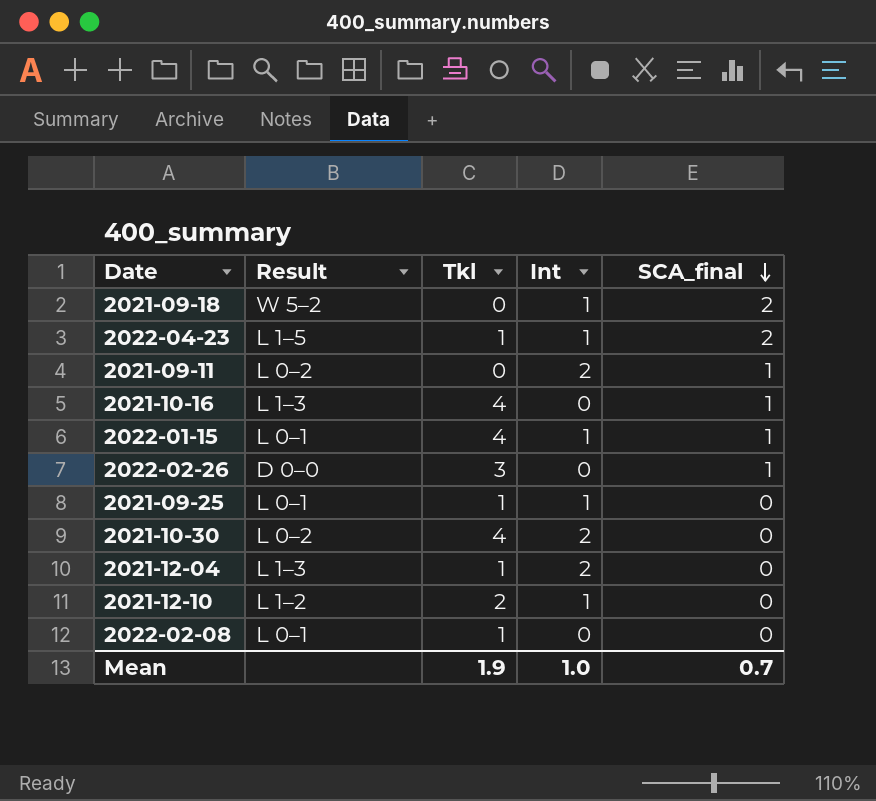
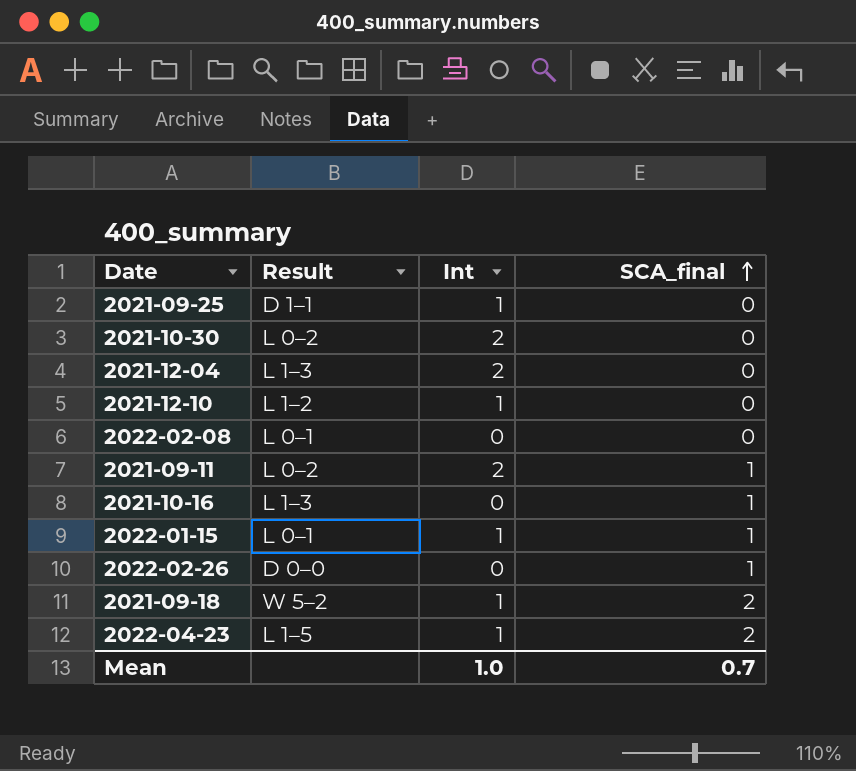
row order: SCA_final descending -> SCA_final ascending
column Tkl | position: 3 -> none
2021-09-25 | Result: L 0–1 -> D 1–1

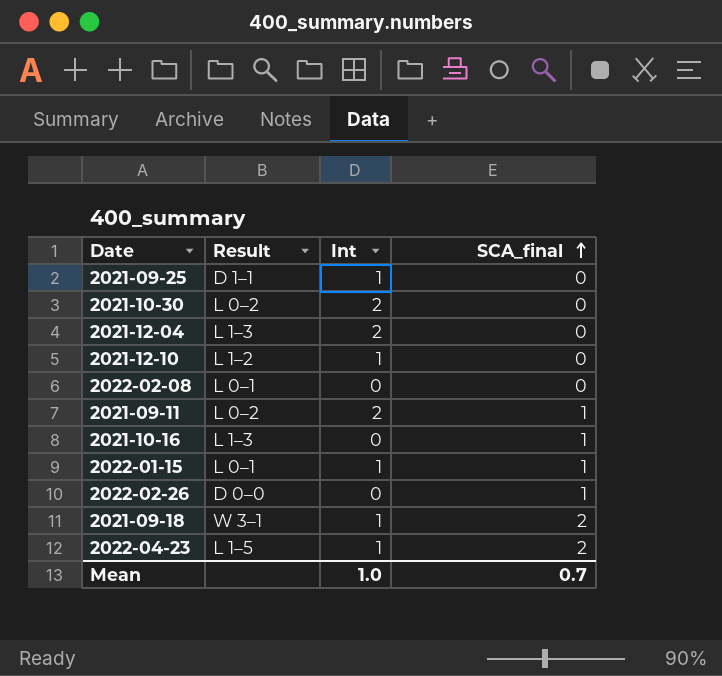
2021-09-18 | Result: W 5–2 -> W 3–1

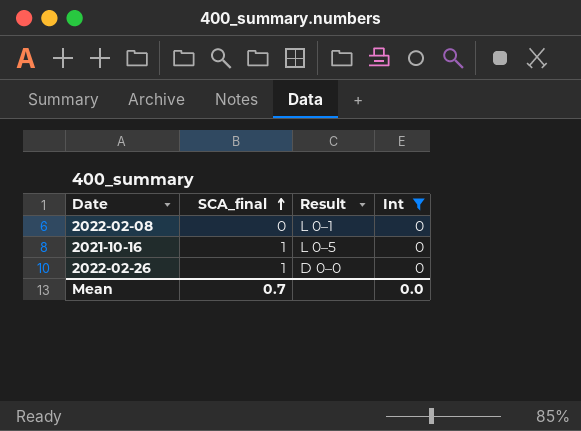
filter: none -> Int = 0
column SCA_final | position: 4 -> 2
2021-10-16 | Result: L 1–3 -> L 0–5
Mean | Int: 1.0 -> 0.0

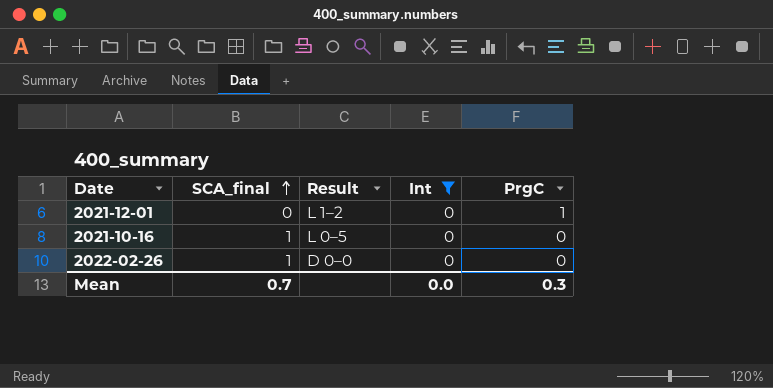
column PrgC | position: none -> 5
row 2022-02-08: 0 | L 0–1 | 0 -> none
row 2021-12-01: none -> 0 | L 1–2 | 0 | 1

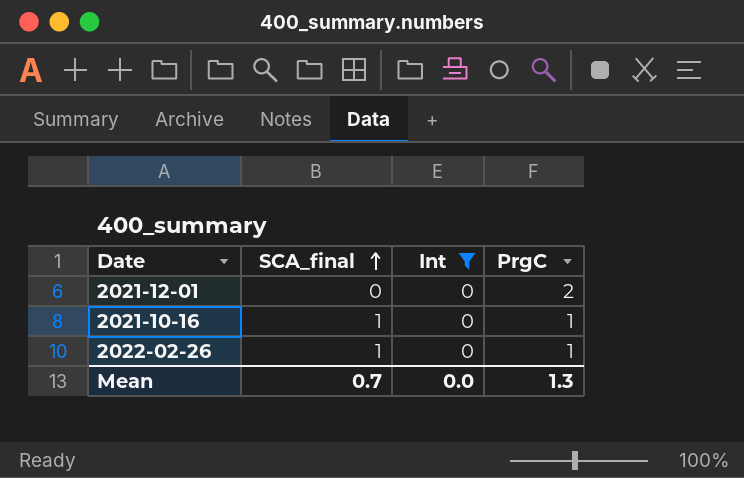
column Result | position: 3 -> none
2021-12-01 | PrgC: 1 -> 2
2021-10-16 | PrgC: 0 -> 1
2022-02-26 | PrgC: 0 -> 1
Mean | PrgC: 0.3 -> 1.3

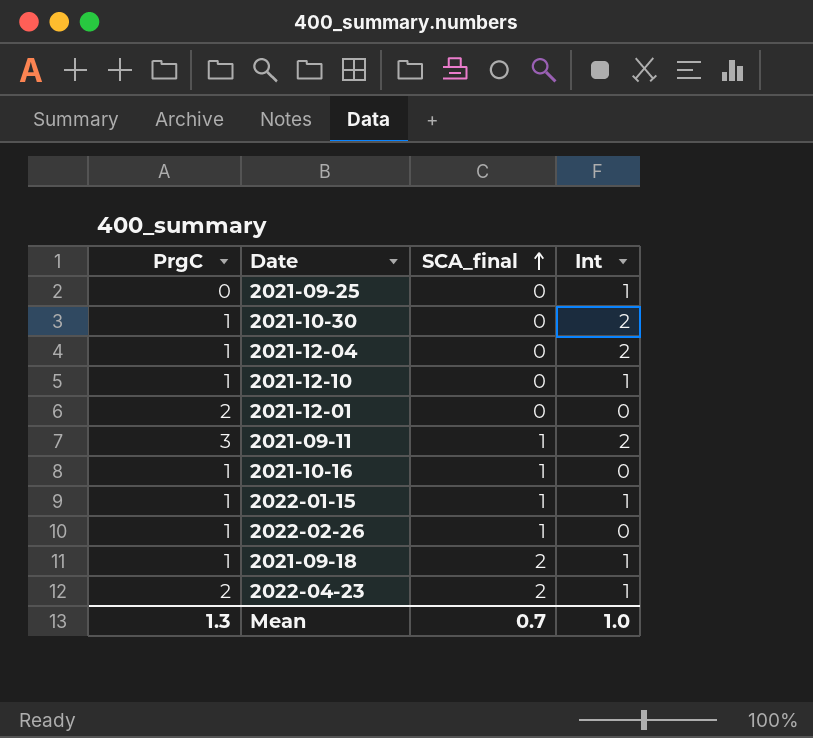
filter: Int = 0 -> none
column PrgC | position: 4 -> 1
Mean | Int: 0.0 -> 1.0

